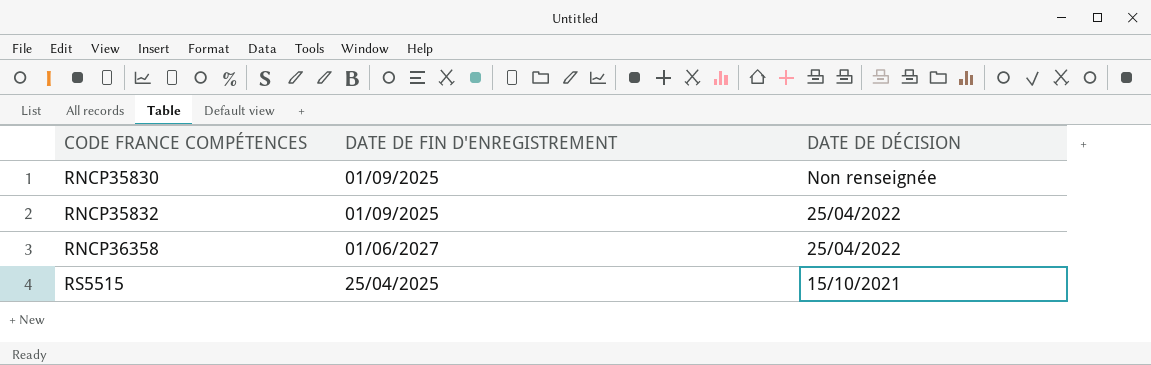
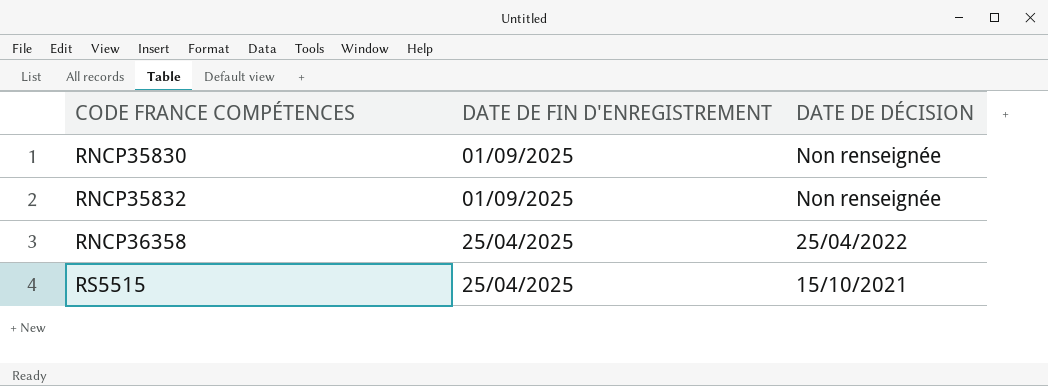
RNCP35832 | DATE DE DÉCISION: 25/04/2022 -> Non renseignée
RNCP36358 | DATE DE FIN D'ENREGISTREMENT: 01/06/2027 -> 25/04/2025

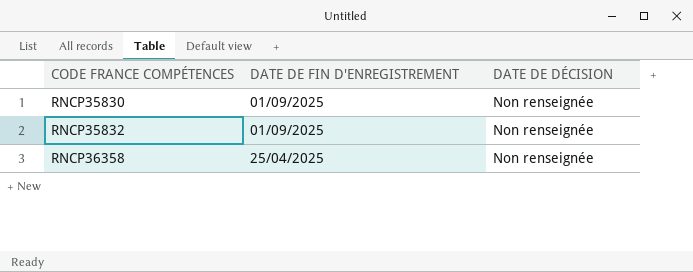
row RS5515: 25/04/2025 | 15/10/2021 -> none
RNCP36358 | DATE DE DÉCISION: 25/04/2022 -> Non renseignée

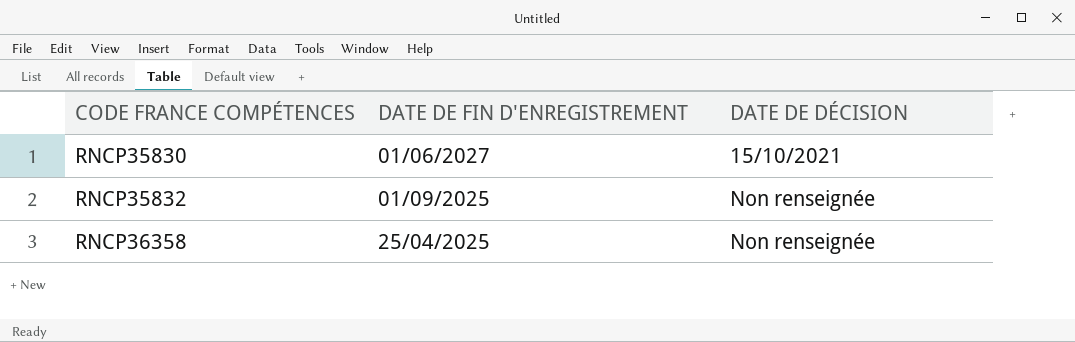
RNCP35830 | DATE DE FIN D'ENREGISTREMENT: 01/09/2025 -> 01/06/2027
RNCP35830 | DATE DE DÉCISION: Non renseignée -> 15/10/2021

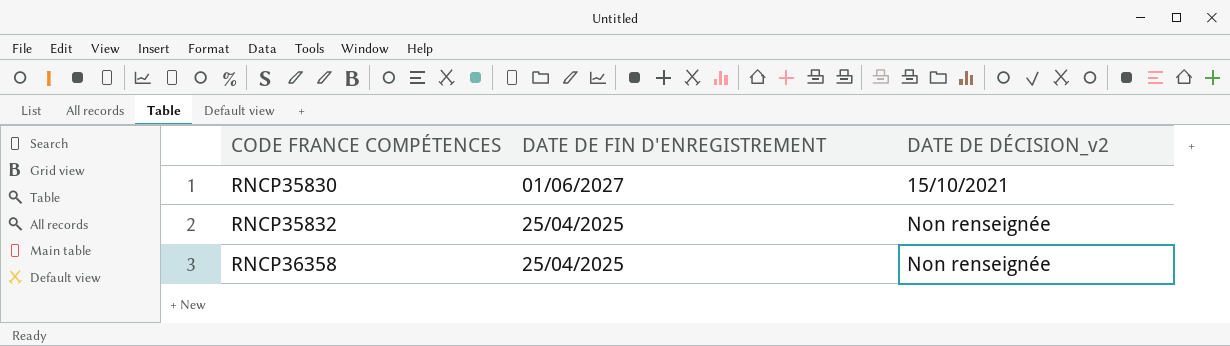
column name: DATE DE DÉCISION -> DATE DE DÉCISION_v2
RNCP35832 | DATE DE FIN D'ENREGISTREMENT: 01/09/2025 -> 25/04/2025

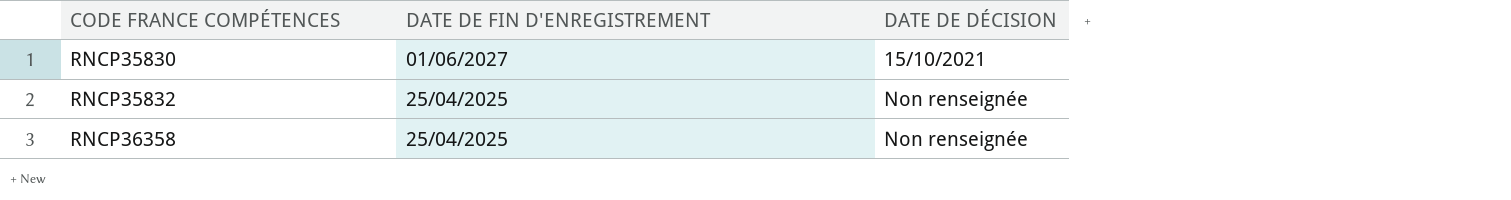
column name: DATE DE DÉCISION_v2 -> DATE DE DÉCISION

